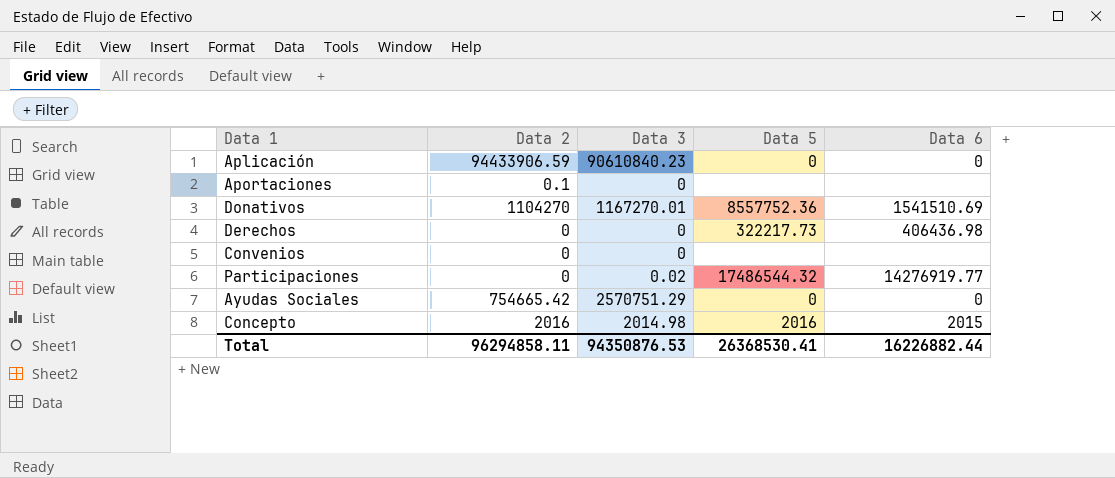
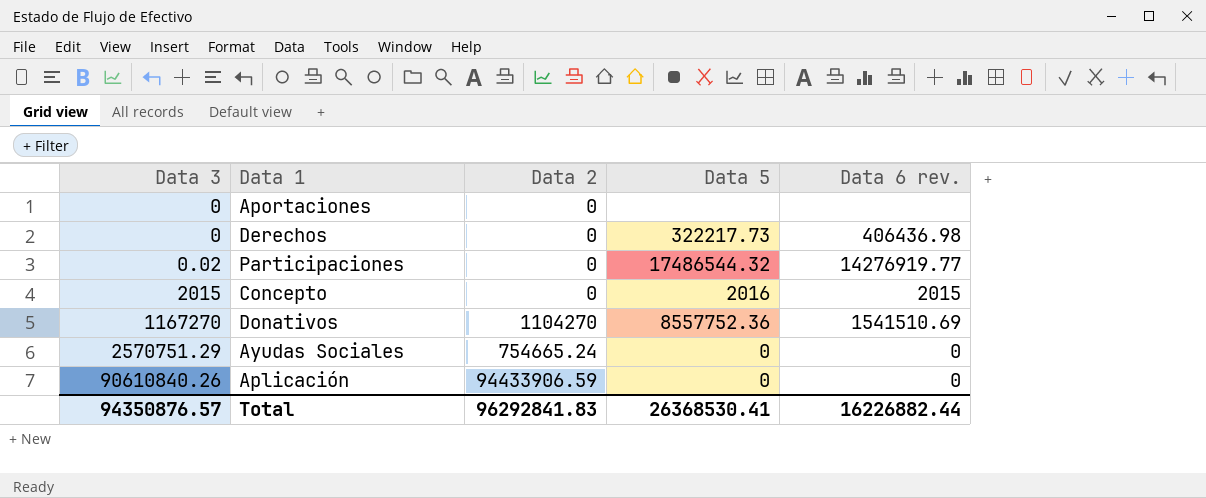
row order: none -> Data 3 ascending
column Data 3 | position: 3 -> 1
column name: Data 6 -> Data 6 rev.
row Convenios: 0 | 0 | none | none -> none
Aportaciones | Data 2: 0.1 -> 0
Concepto | Data 3: 2014.98 -> 2015
Concepto | Data 2: 2016 -> 0
Donativos | Data 3: 1167270.01 -> 1167270
Ayudas Sociales | Data 2: 754665.42 -> 754665.24
Aplicación | Data 3: 90610840.23 -> 90610840.26
Total | Data 3: 94350876.53 -> 94350876.57
Total | Data 2: 96294858.11 -> 96292841.83

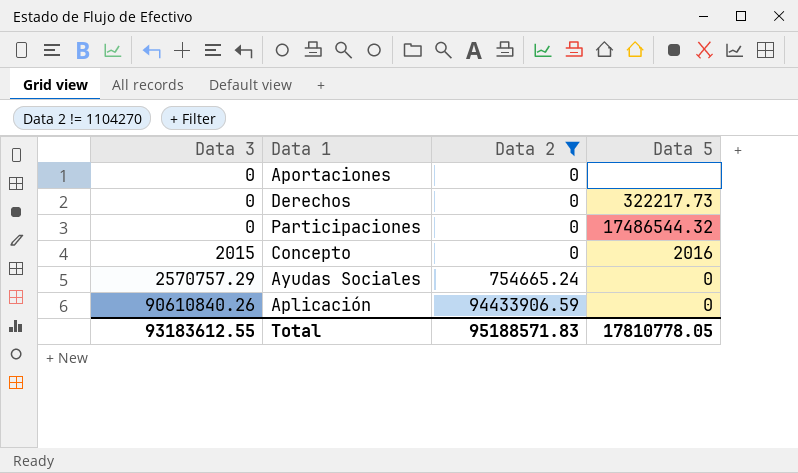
filter: none -> Data 2 != 1104270
column Data 6 rev. | position: 5 -> none
Participaciones | Data 3: 0.02 -> 0
Ayudas Sociales | Data 3: 2570751.29 -> 2570757.29
Total | Data 3: 94350876.57 -> 93183612.55
Total | Data 2: 96292841.83 -> 95188571.83
Total | Data 5: 26368530.41 -> 17810778.05

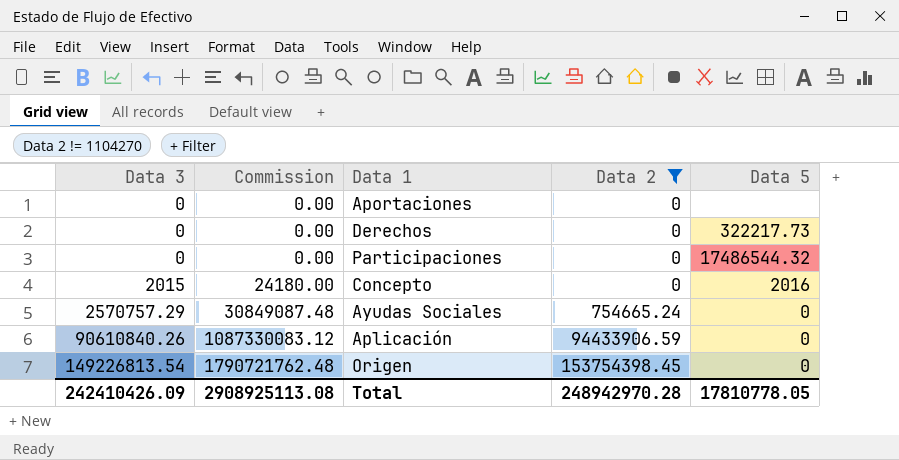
column Commission | formula: none -> [Data 3] * 12
row Origen: none -> 149226813.54 | 1790721762.48 | 153754398.45 | 0
Total | Data 3: 93183612.55 -> 242410426.09
Total | Data 2: 95188571.83 -> 248942970.28

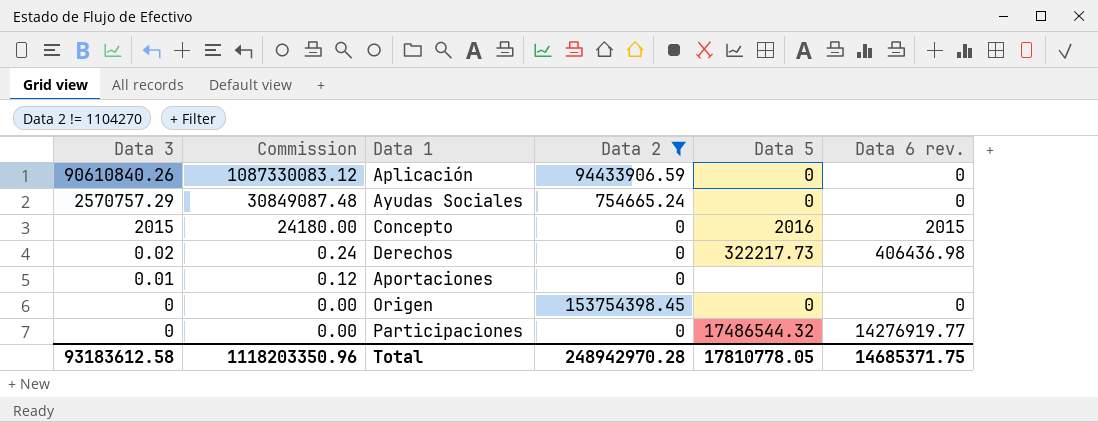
row order: Data 3 ascending -> Data 3 descending
column Data 6 rev. | position: none -> 6
Derechos | Data 3: 0 -> 0.02
Derechos | Commission: 0.00 -> 0.24
Aportaciones | Data 3: 0 -> 0.01
Aportaciones | Commission: 0.00 -> 0.12
Origen | Data 3: 149226813.54 -> 0
Origen | Commission: 1790721762.48 -> 0.00
Total | Data 3: 242410426.09 -> 93183612.58
Total | Commission: 2908925113.08 -> 1118203350.96

